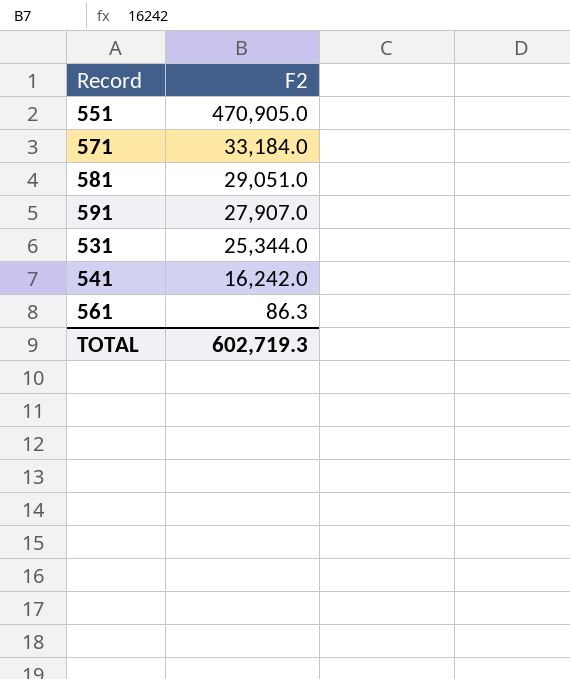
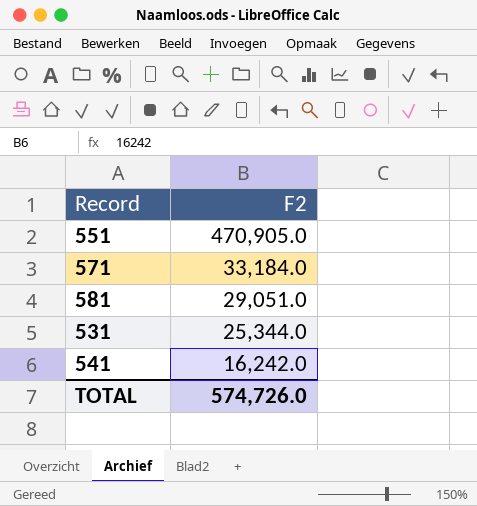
row 591: 27,907.0 -> none
row 561: 86.3 -> none
TOTAL | F2: 602,719.3 -> 574,726.0

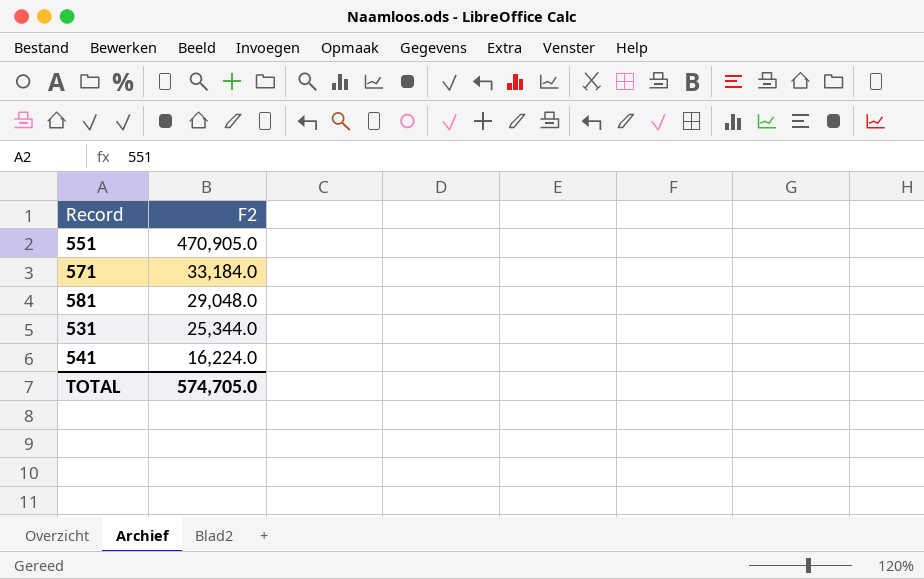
581 | F2: 29,051.0 -> 29,048.0
541 | F2: 16,242.0 -> 16,224.0
TOTAL | F2: 574,726.0 -> 574,705.0

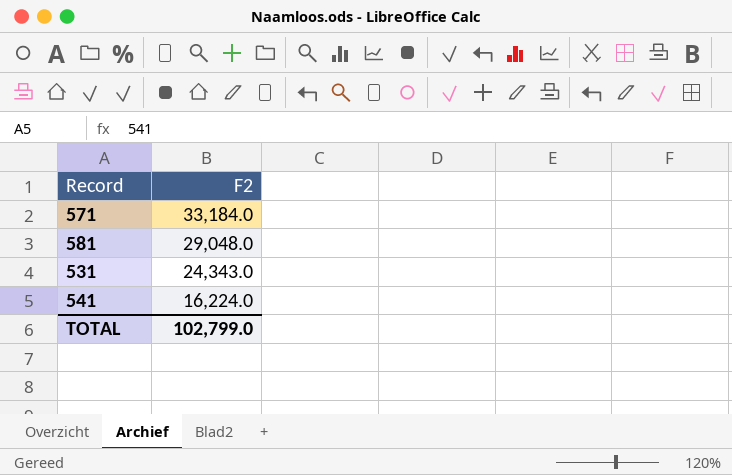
row 551: 470,905.0 -> none
531 | F2: 25,344.0 -> 24,343.0
TOTAL | F2: 574,705.0 -> 102,799.0

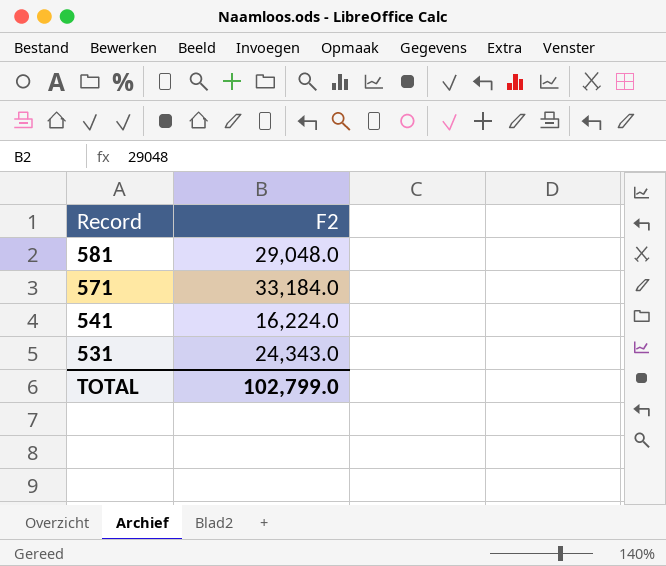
row order: F2 descending -> Record descending

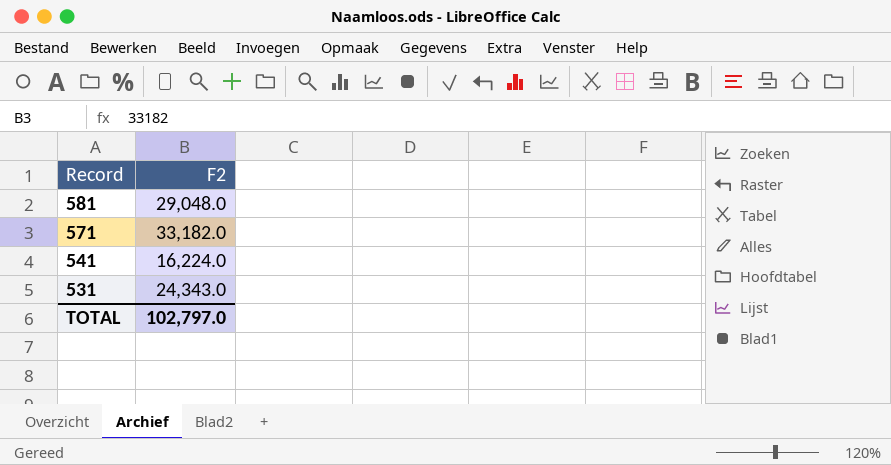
571 | F2: 33,184.0 -> 33,182.0
TOTAL | F2: 102,799.0 -> 102,797.0

